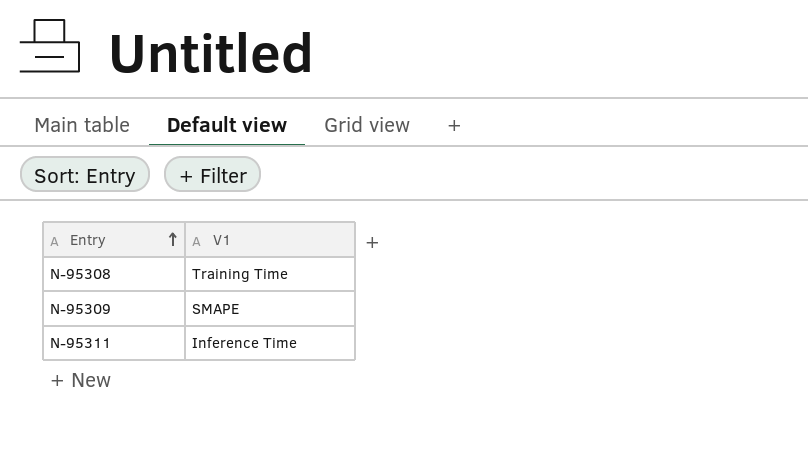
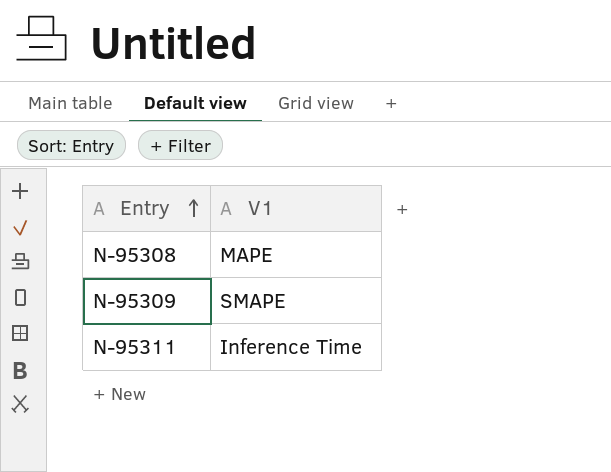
N-95308 | V1: Training Time -> MAPE

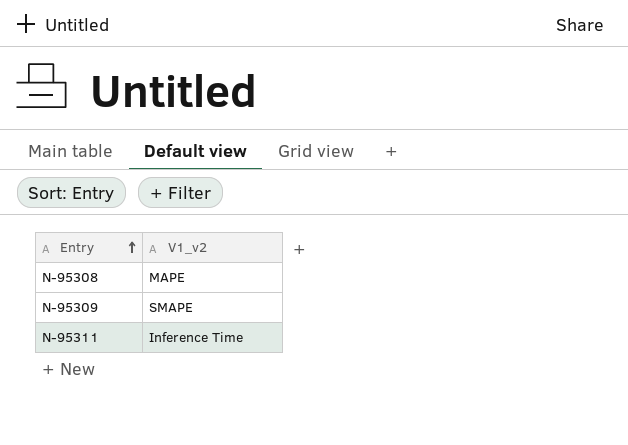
column name: V1 -> V1_v2

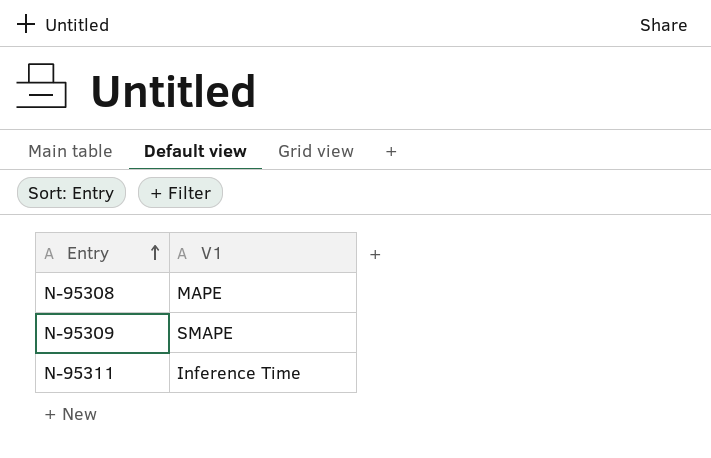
column name: V1_v2 -> V1

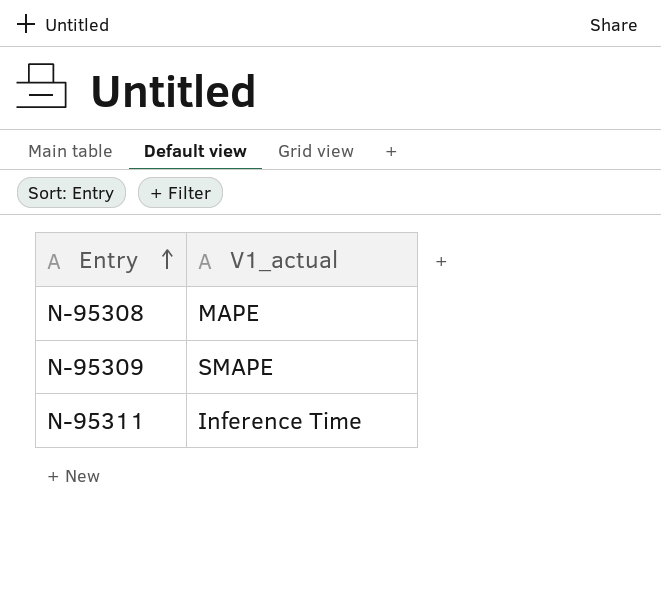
column name: V1 -> V1_actual

